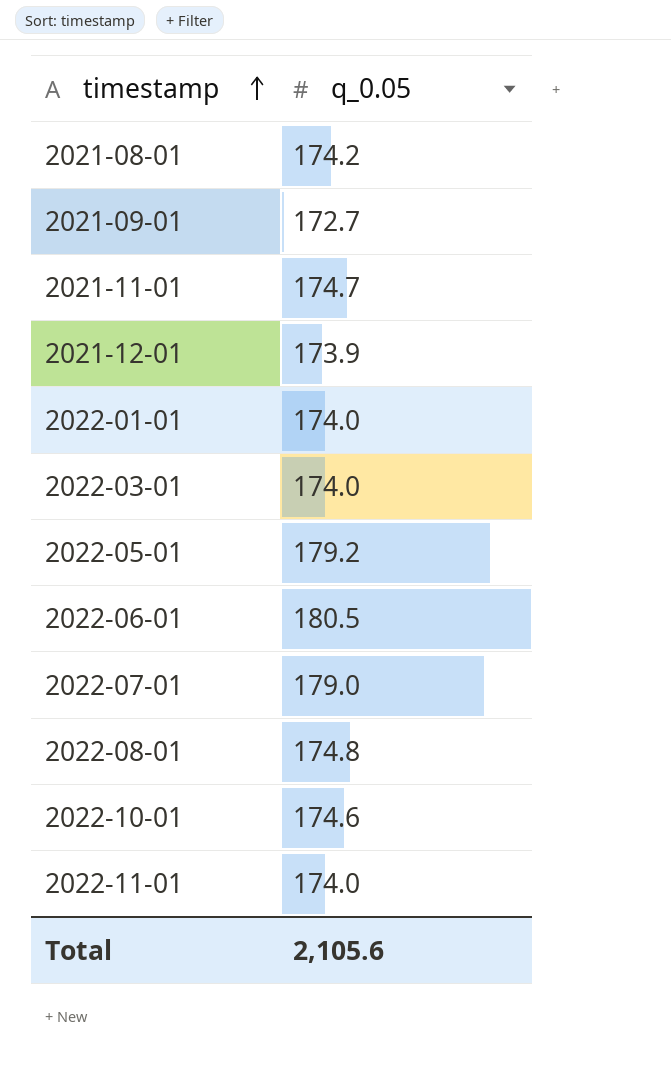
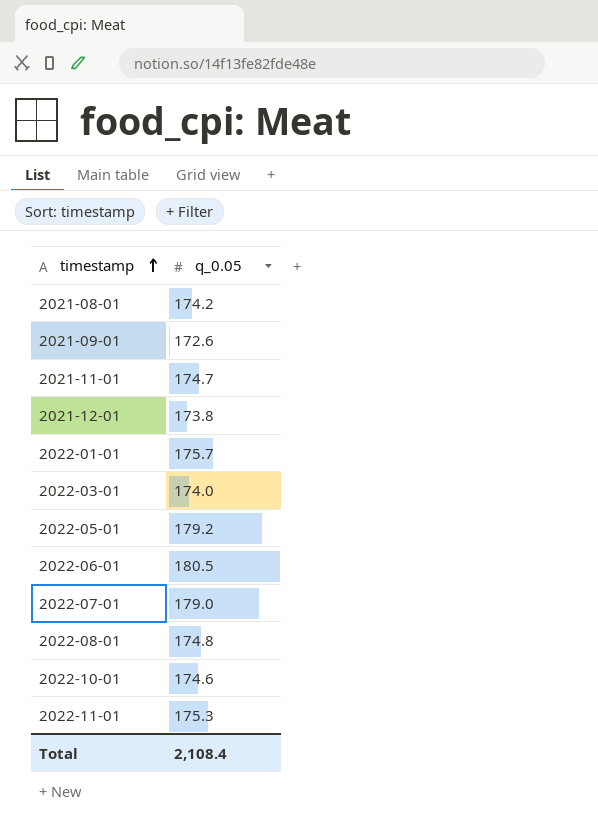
2021-09-01 | q_0.05: 172.7 -> 172.6
2021-12-01 | q_0.05: 173.9 -> 173.8
2022-01-01 | q_0.05: 174.0 -> 175.7
2022-11-01 | q_0.05: 174.0 -> 175.3
Total | q_0.05: 2,105.6 -> 2,108.4

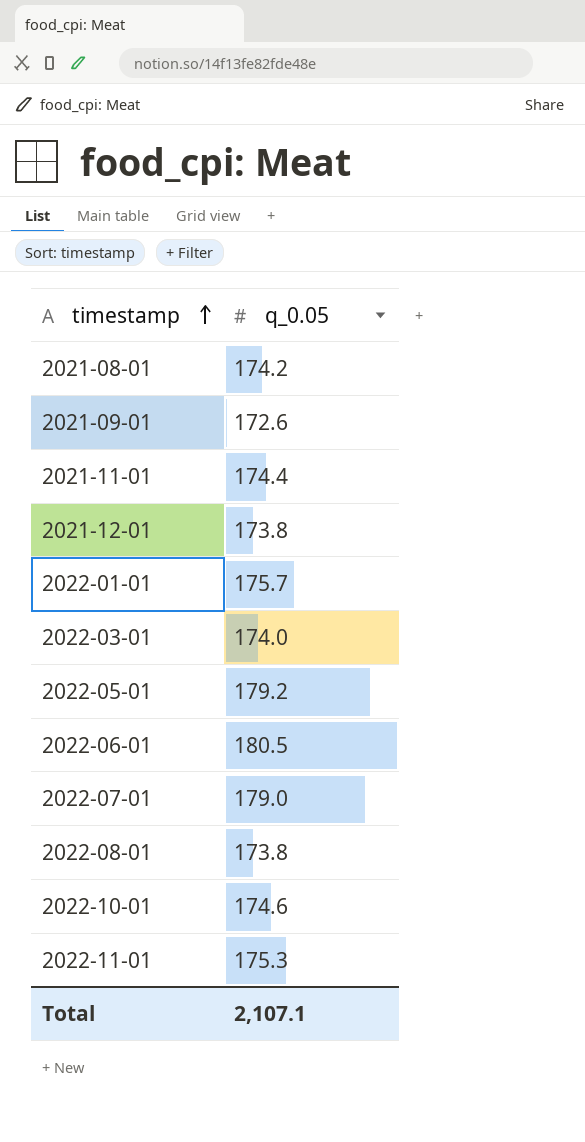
2021-11-01 | q_0.05: 174.7 -> 174.4
2022-08-01 | q_0.05: 174.8 -> 173.8
Total | q_0.05: 2,108.4 -> 2,107.1

